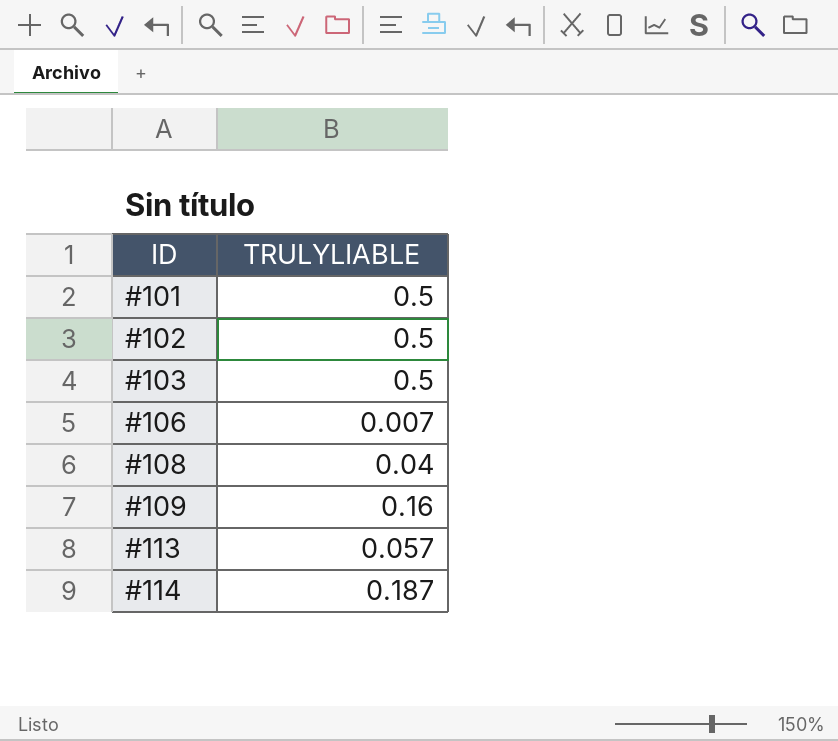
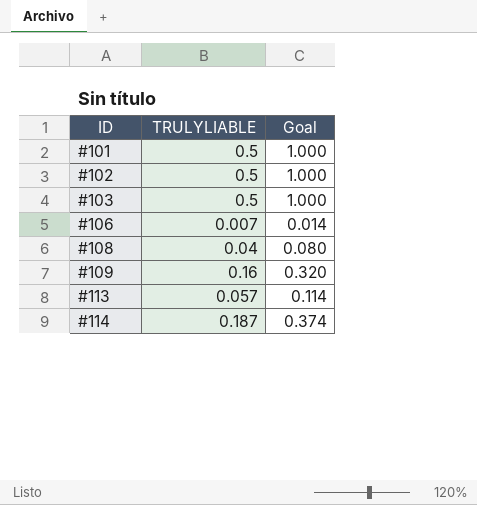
column Goal | formula: none -> [TRULYLIABLE] * 2

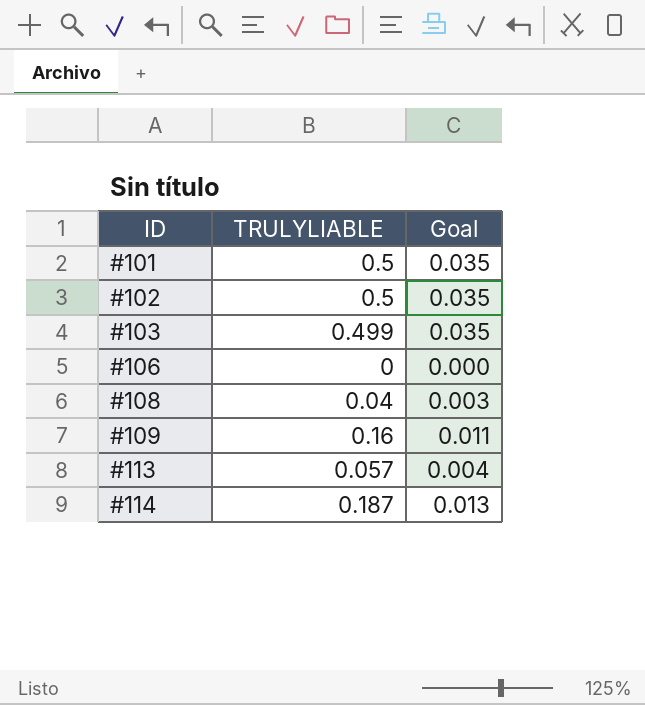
column Goal | formula: [TRULYLIABLE] * 2 -> [TRULYLIABLE] * 0.07
#103 | TRULYLIABLE: 0.5 -> 0.499
#106 | TRULYLIABLE: 0.007 -> 0

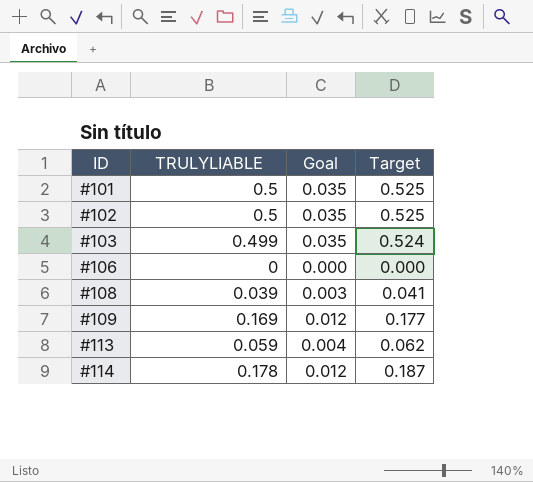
column Target | formula: none -> [TRULYLIABLE] * 1.05
#108 | TRULYLIABLE: 0.04 -> 0.039
#109 | TRULYLIABLE: 0.16 -> 0.169
#109 | Goal: 0.011 -> 0.012
#113 | TRULYLIABLE: 0.057 -> 0.059
#114 | TRULYLIABLE: 0.187 -> 0.178
#114 | Goal: 0.013 -> 0.012

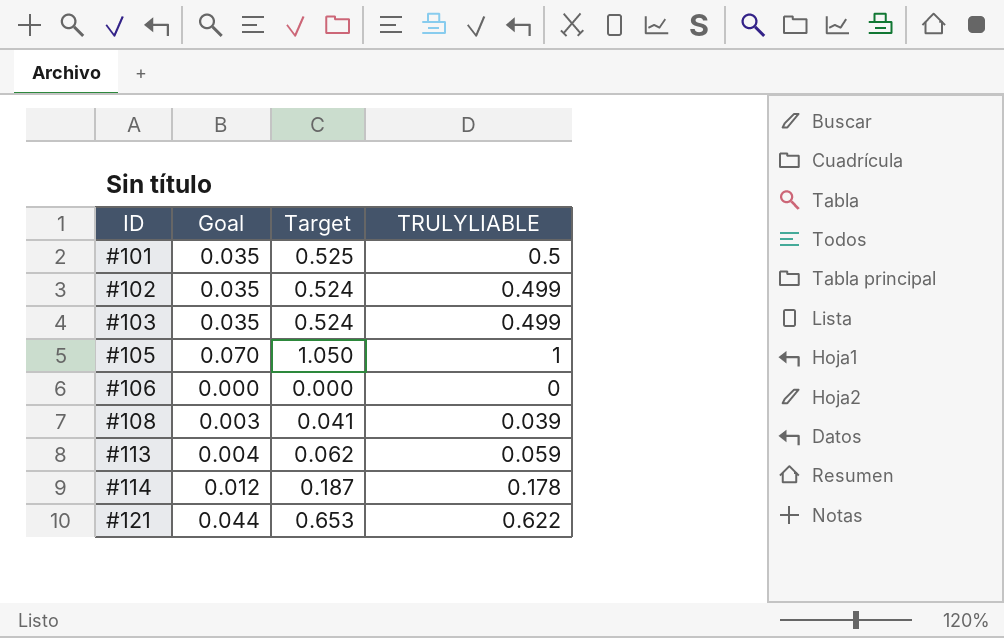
column TRULYLIABLE | position: 2 -> 4
row #109: 0.169 | 0.012 | 0.177 -> none
#102 | Target: 0.525 -> 0.524
#102 | TRULYLIABLE: 0.5 -> 0.499
row #105: none -> 0.070 | 1.050 | 1
row #121: none -> 0.044 | 0.653 | 0.622

